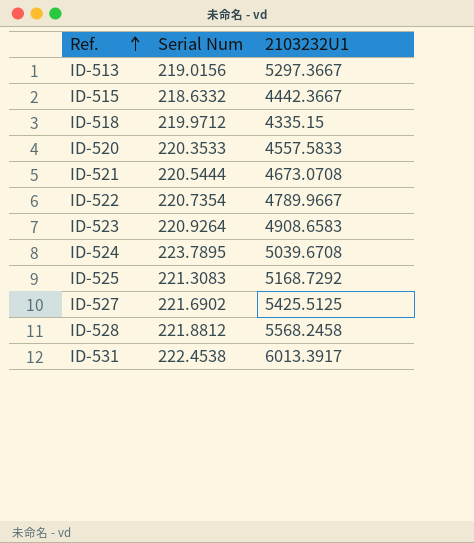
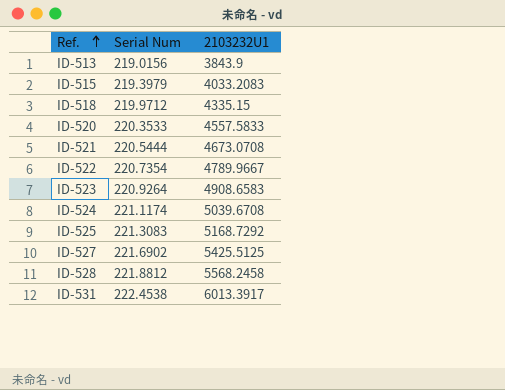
ID-513 | 2103232U1: 5297.3667 -> 3843.9
ID-515 | Serial Num: 218.6332 -> 219.3979
ID-515 | 2103232U1: 4442.3667 -> 4033.2083
ID-524 | Serial Num: 223.7895 -> 221.1174

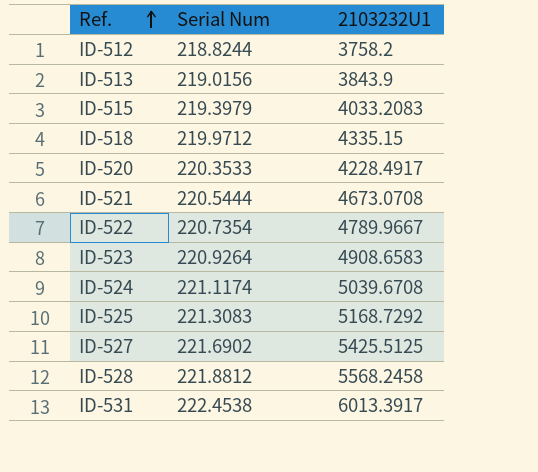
row ID-512: none -> 218.8244 | 3758.2
ID-520 | 2103232U1: 4557.5833 -> 4228.4917

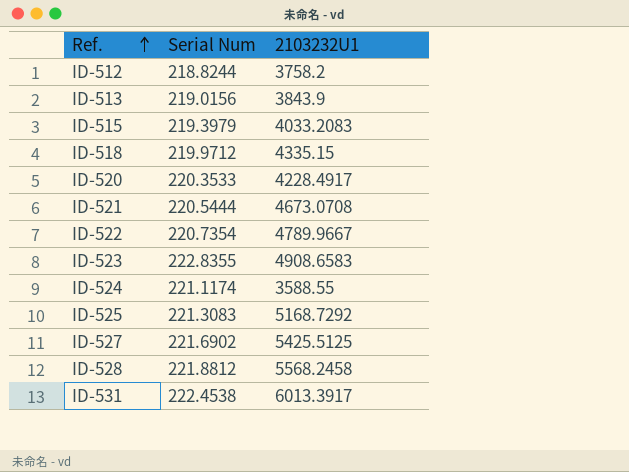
ID-523 | Serial Num: 220.9264 -> 222.8355
ID-524 | 2103232U1: 5039.6708 -> 3588.55

